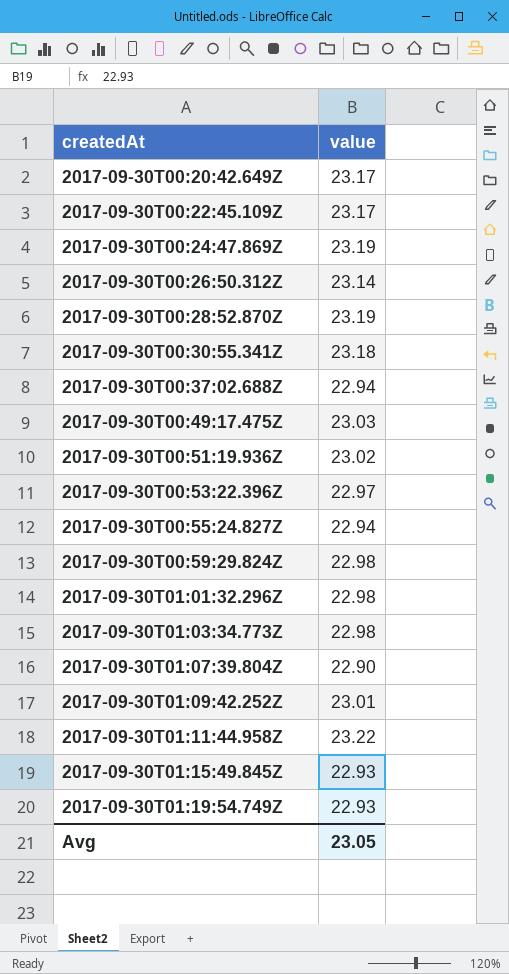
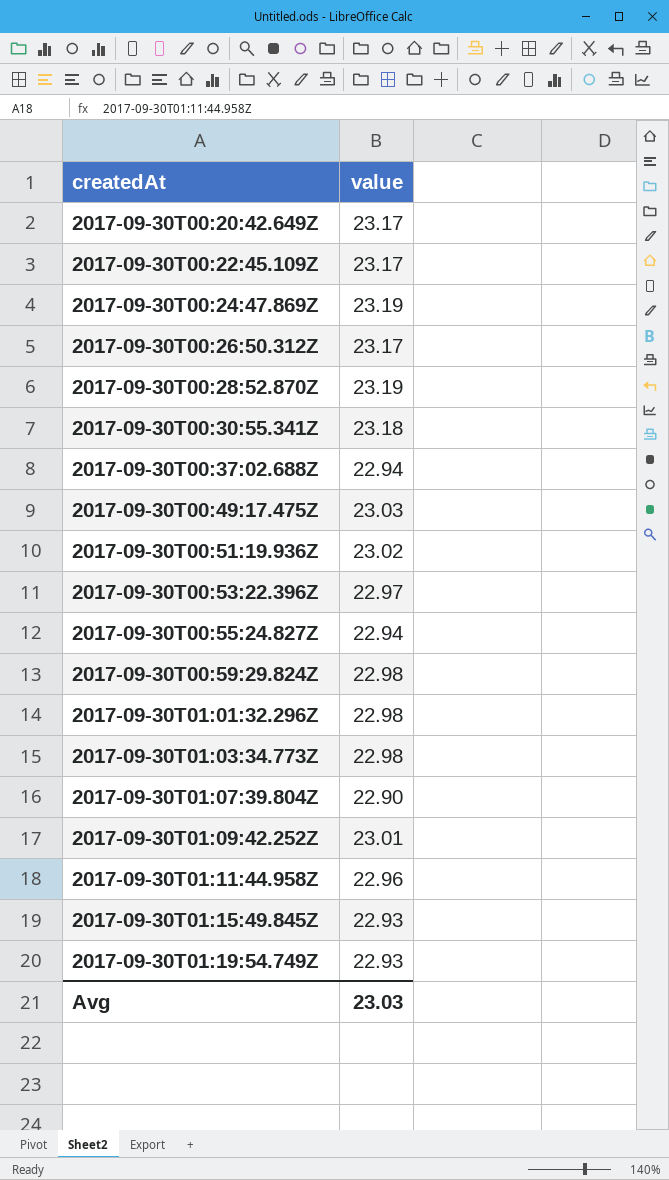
2017-09-30T00:26:50.312Z | value: 23.14 -> 23.17
2017-09-30T01:11:44.958Z | value: 23.22 -> 22.96
Avg | value: 23.05 -> 23.03

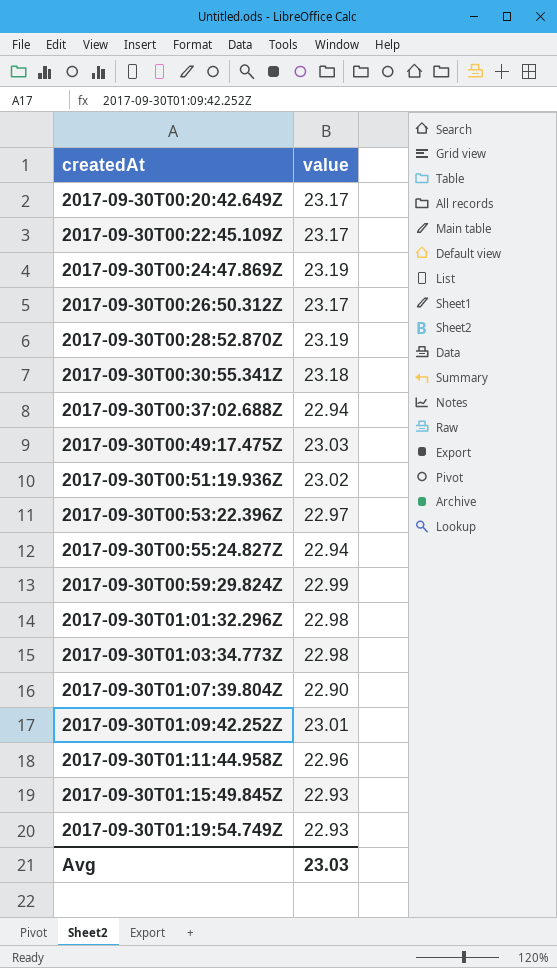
2017-09-30T00:59:29.824Z | value: 22.98 -> 22.99

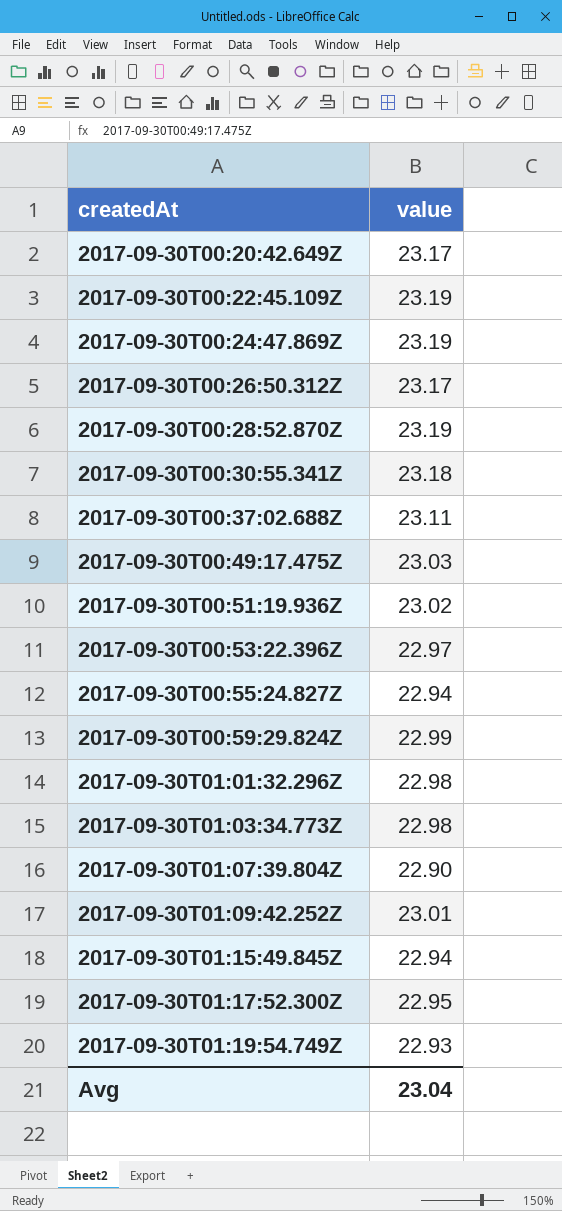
row 2017-09-30T01:11:44.958Z: 22.96 -> none
2017-09-30T00:22:45.109Z | value: 23.17 -> 23.19
2017-09-30T00:37:02.688Z | value: 22.94 -> 23.11
2017-09-30T01:15:49.845Z | value: 22.93 -> 22.94
row 2017-09-30T01:17:52.300Z: none -> 22.95
Avg | value: 23.03 -> 23.04

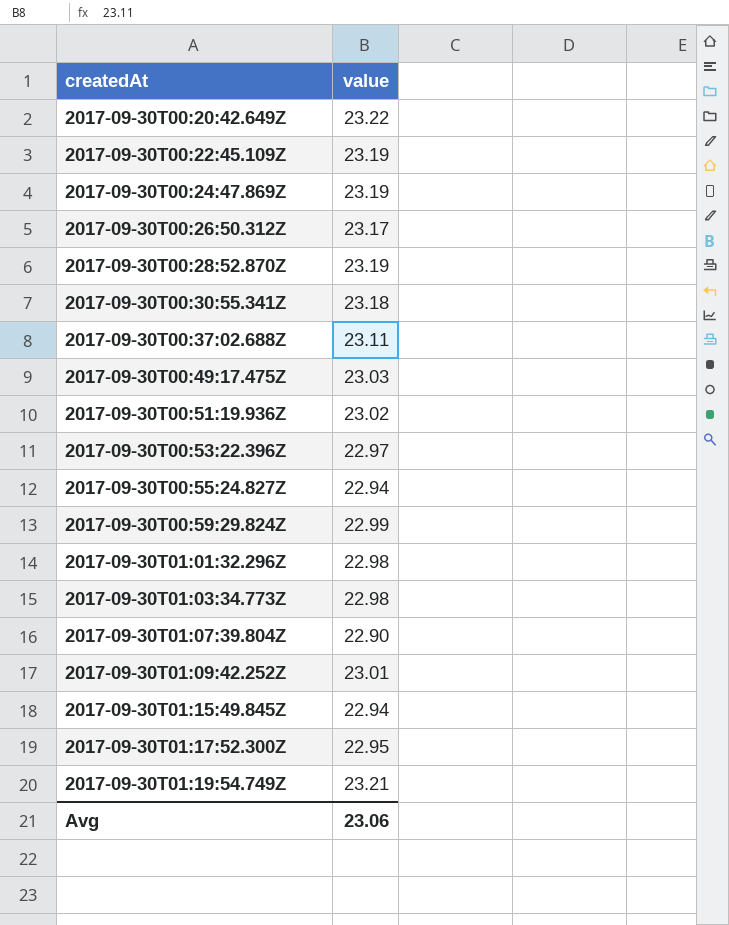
2017-09-30T00:20:42.649Z | value: 23.17 -> 23.22
2017-09-30T01:19:54.749Z | value: 22.93 -> 23.21
Avg | value: 23.04 -> 23.06

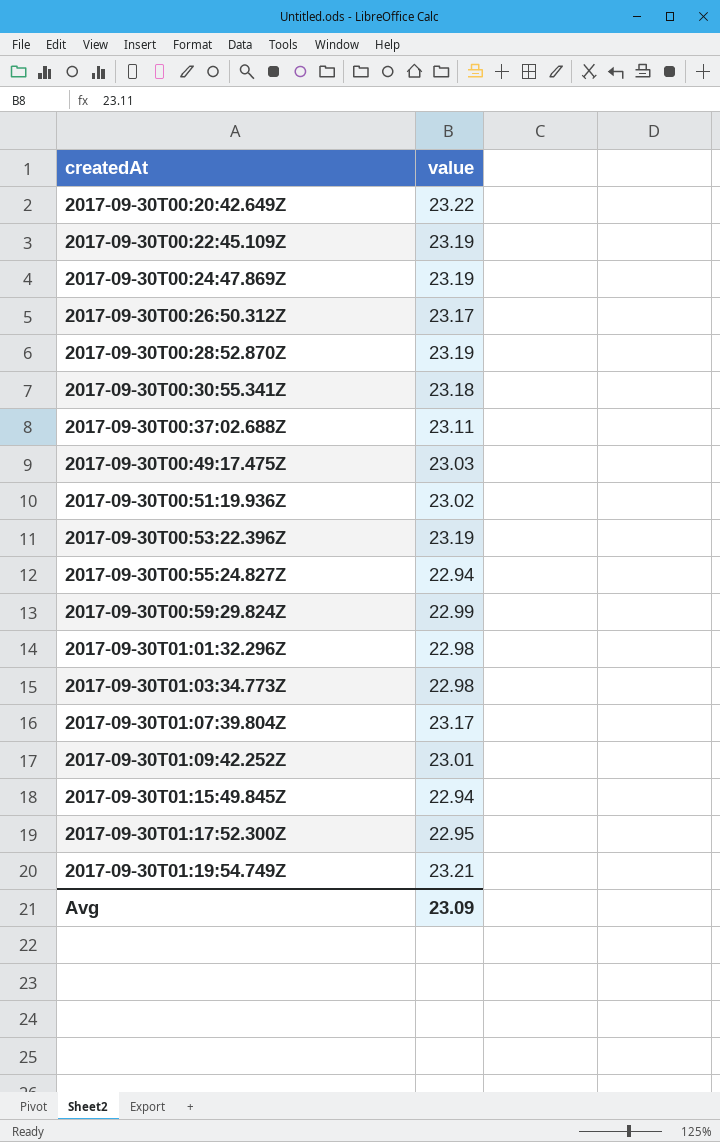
2017-09-30T00:53:22.396Z | value: 22.97 -> 23.19
2017-09-30T01:07:39.804Z | value: 22.90 -> 23.17
Avg | value: 23.06 -> 23.09

